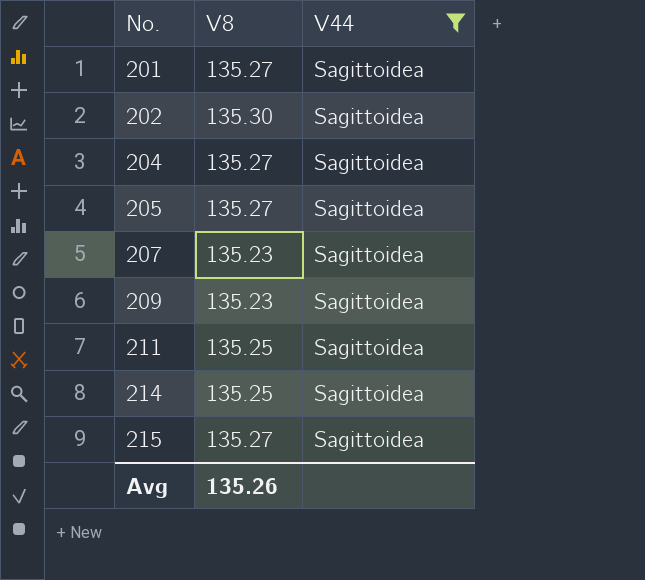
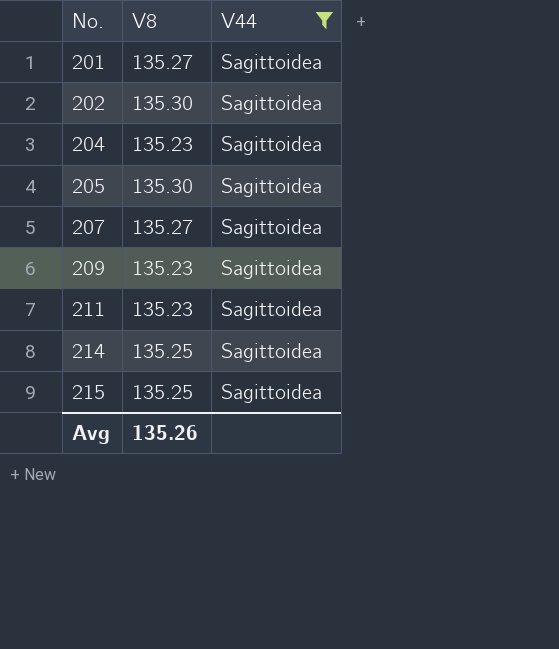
204 | V8: 135.27 -> 135.23
205 | V8: 135.27 -> 135.30
207 | V8: 135.23 -> 135.27
211 | V8: 135.25 -> 135.23
215 | V8: 135.27 -> 135.25

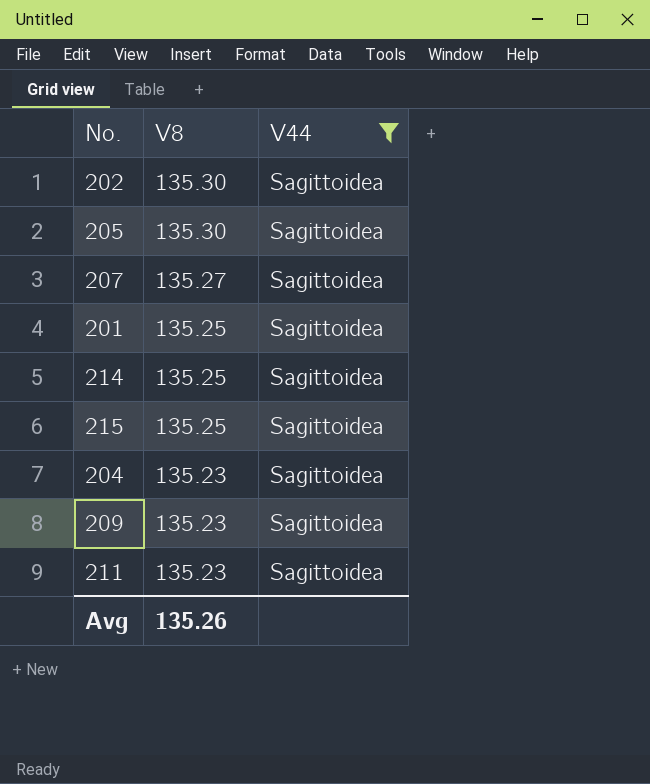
row order: No. ascending -> V8 descending
201 | V8: 135.27 -> 135.25

